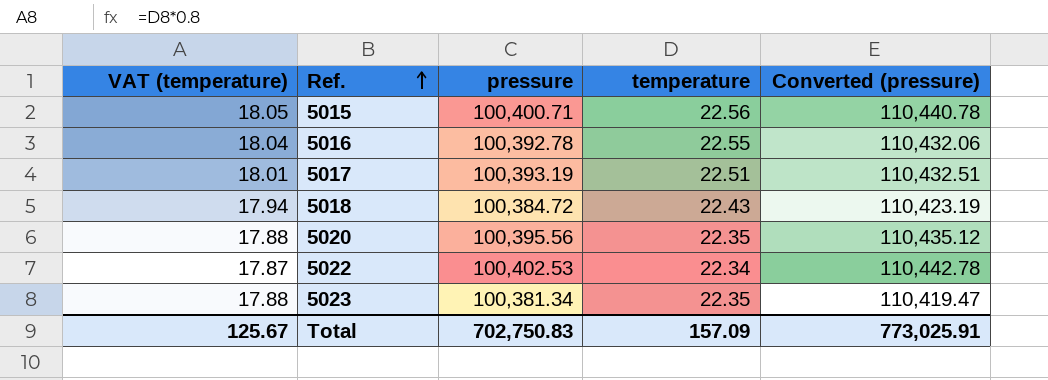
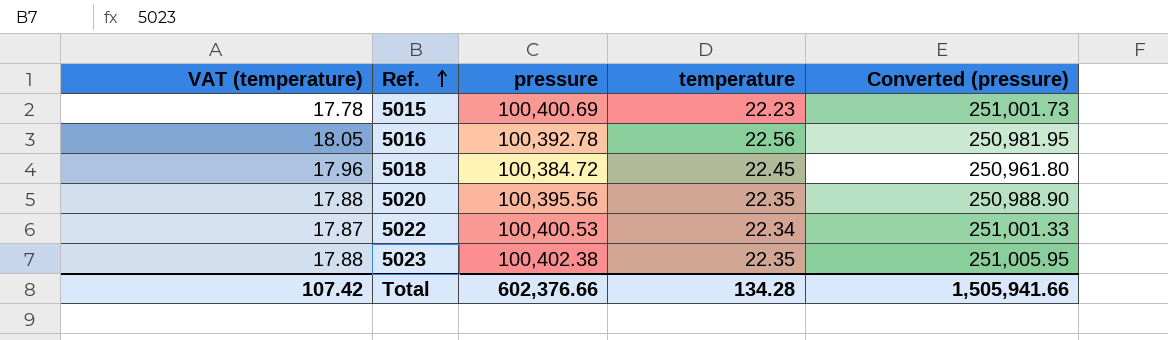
column Converted (pressure) | formula: [pressure] * 1.1 -> [pressure] * 2.5
row 5017: 18.01 | 100,393.19 | 22.51 | 110,432.51 -> none
5015 | VAT (temperature): 18.05 -> 17.78
5015 | pressure: 100,400.71 -> 100,400.69
5015 | temperature: 22.56 -> 22.23
5016 | VAT (temperature): 18.04 -> 18.05
5016 | temperature: 22.55 -> 22.56
5018 | VAT (temperature): 17.94 -> 17.96
5018 | temperature: 22.43 -> 22.45
5022 | pressure: 100,402.53 -> 100,400.53
5023 | pressure: 100,381.34 -> 100,402.38
Total | VAT (temperature): 125.67 -> 107.42
Total | pressure: 702,750.83 -> 602,376.66
Total | temperature: 157.09 -> 134.28
Total | Converted (pressure): 773,025.91 -> 1,505,941.66

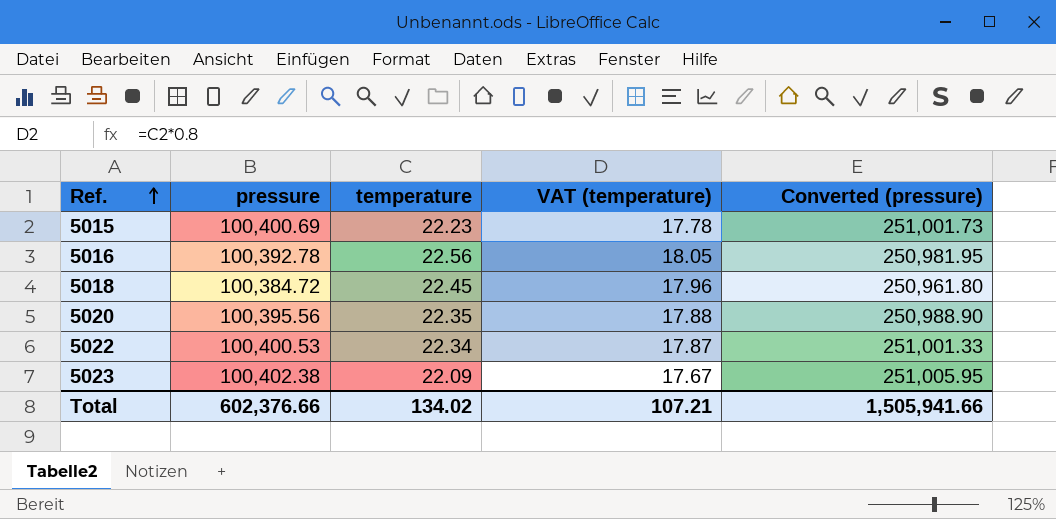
column VAT (temperature) | position: 1 -> 4
5023 | temperature: 22.35 -> 22.09
5023 | VAT (temperature): 17.88 -> 17.67
Total | temperature: 134.28 -> 134.02
Total | VAT (temperature): 107.42 -> 107.21

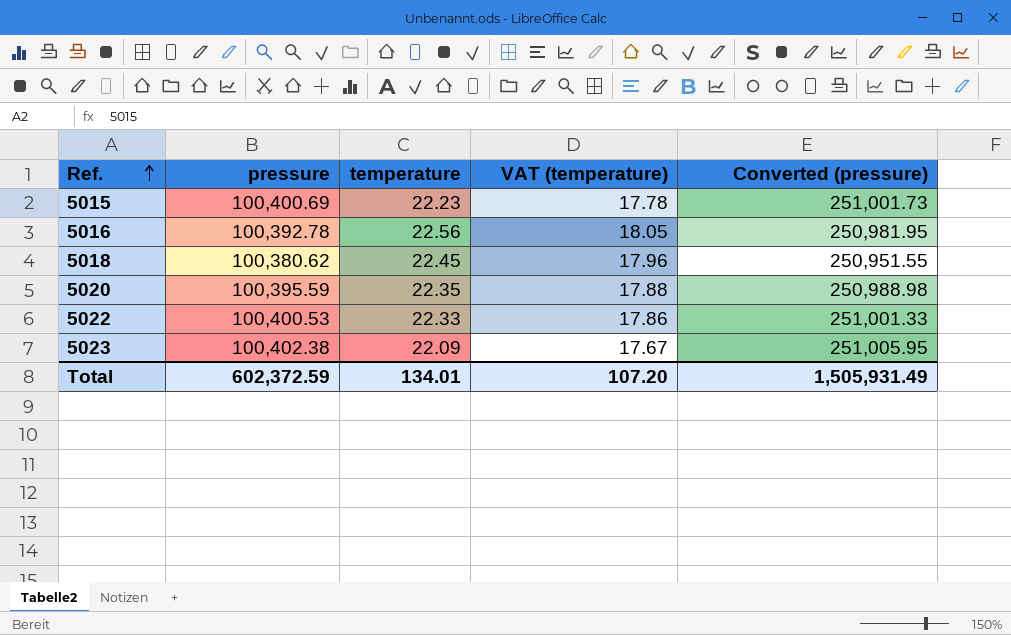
5018 | pressure: 100,384.72 -> 100,380.62
5018 | Converted (pressure): 250,961.80 -> 250,951.55
5020 | pressure: 100,395.56 -> 100,395.59
5020 | Converted (pressure): 250,988.90 -> 250,988.98
5022 | temperature: 22.34 -> 22.33
5022 | VAT (temperature): 17.87 -> 17.86
Total | pressure: 602,376.66 -> 602,372.59
Total | temperature: 134.02 -> 134.01
Total | VAT (temperature): 107.21 -> 107.20
Total | Converted (pressure): 1,505,941.66 -> 1,505,931.49

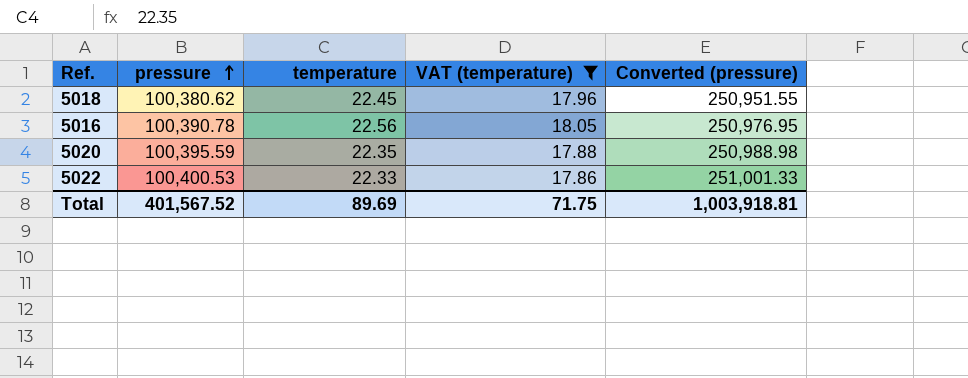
filter: none -> VAT (temperature) >= 17.86
row order: Ref. ascending -> pressure ascending
5016 | pressure: 100,392.78 -> 100,390.78
5016 | Converted (pressure): 250,981.95 -> 250,976.95
Total | pressure: 602,372.59 -> 401,567.52
Total | temperature: 134.01 -> 89.69
Total | VAT (temperature): 107.20 -> 71.75
Total | Converted (pressure): 1,505,931.49 -> 1,003,918.81

